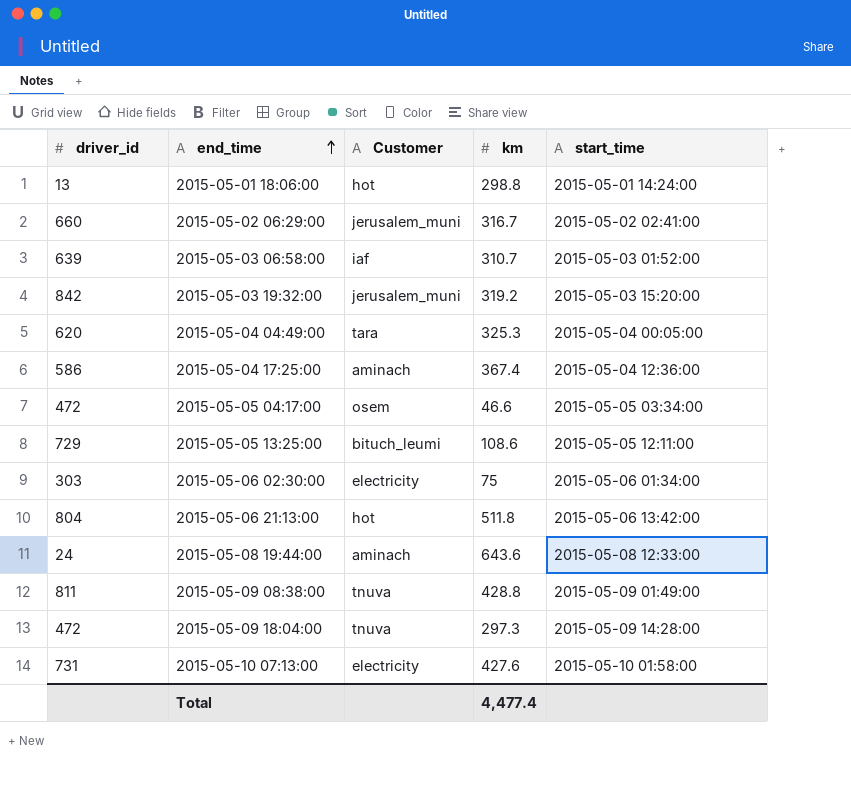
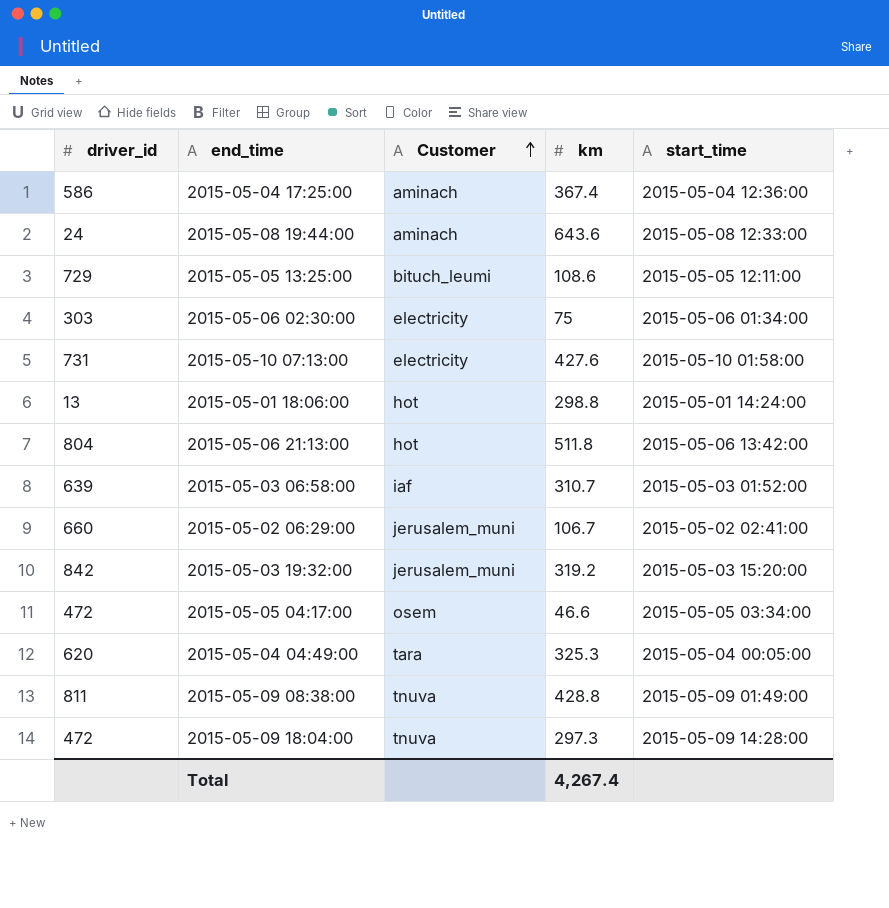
row order: end_time ascending -> Customer ascending
2015-05-02 06:29:00 | km: 316.7 -> 106.7
Total | km: 4,477.4 -> 4,267.4

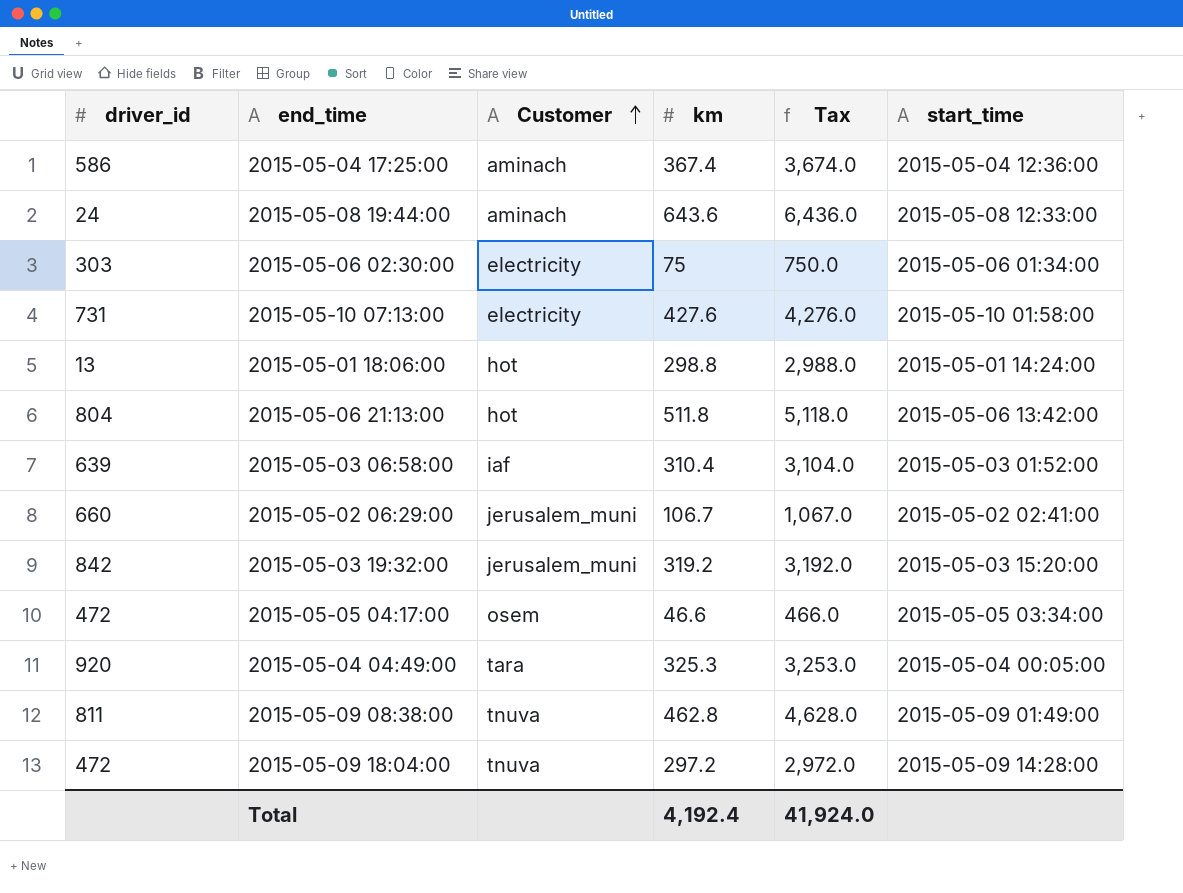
column Tax | formula: none -> [km] * 10
row 2015-05-05 13:25:00: 729 | bituch_leumi | 108.6 | 2015-05-05 12:11:00 -> none
2015-05-03 06:58:00 | km: 310.7 -> 310.4
2015-05-04 04:49:00 | driver_id: 620 -> 920
2015-05-09 08:38:00 | km: 428.8 -> 462.8
2015-05-09 18:04:00 | km: 297.3 -> 297.2
Total | km: 4,267.4 -> 4,192.4

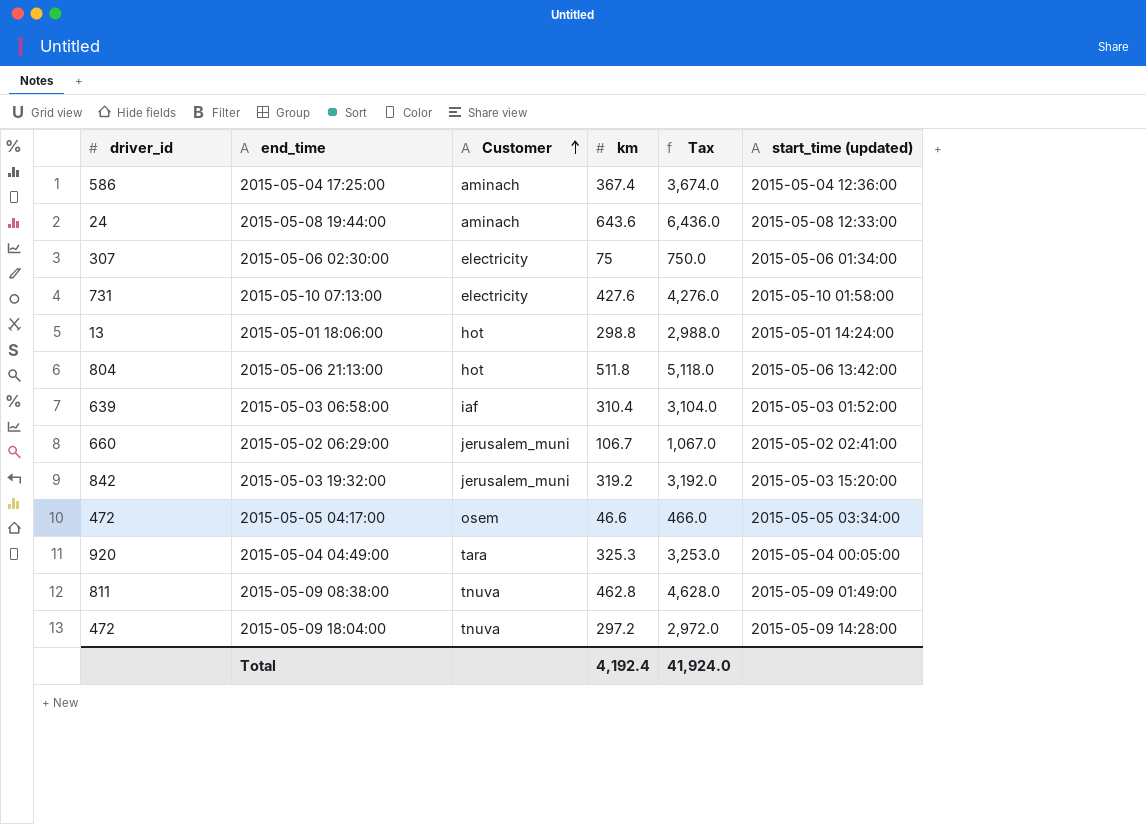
column name: start_time -> start_time (updated)
2015-05-06 02:30:00 | driver_id: 303 -> 307

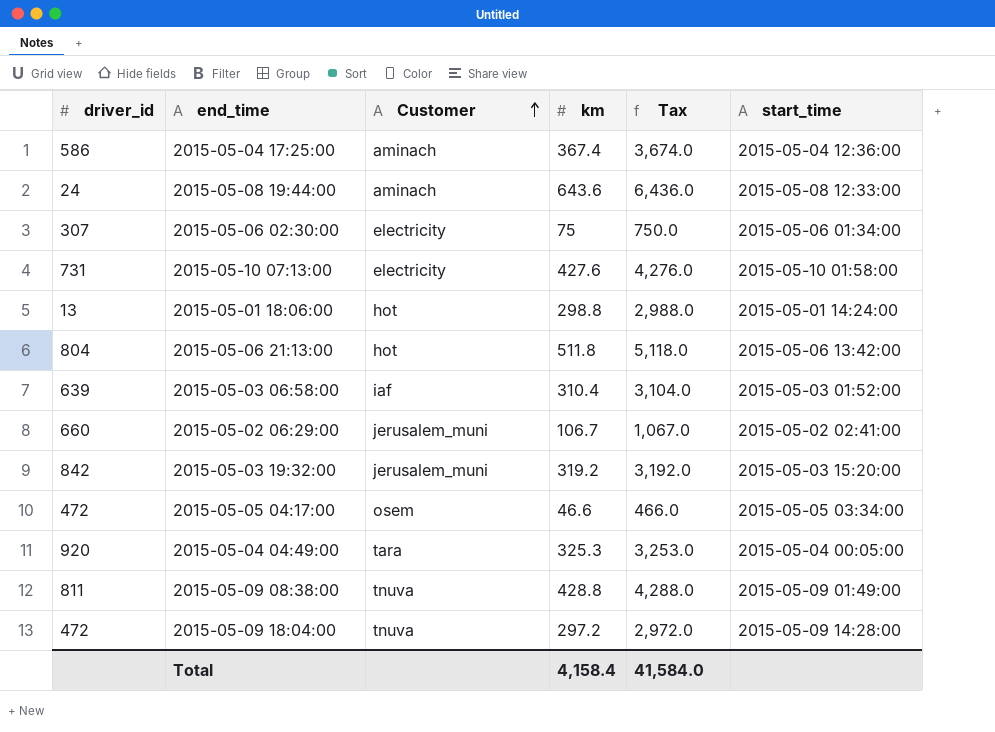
column name: start_time (updated) -> start_time
2015-05-09 08:38:00 | km: 462.8 -> 428.8
2015-05-09 08:38:00 | Tax: 4,628.0 -> 4,288.0
Total | km: 4,192.4 -> 4,158.4
Total | Tax: 41,924.0 -> 41,584.0

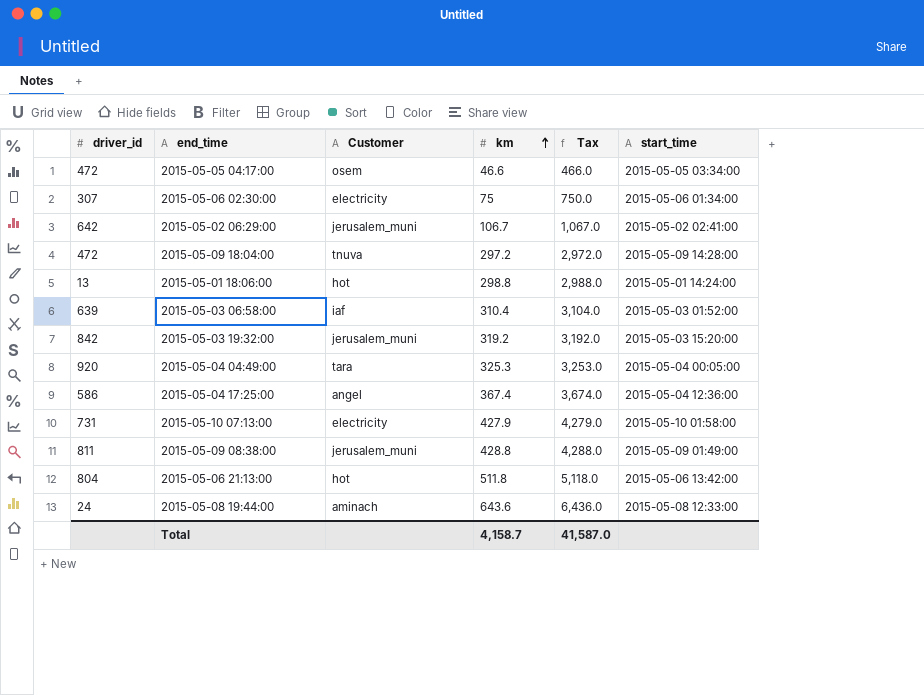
row order: Customer ascending -> km ascending
2015-05-02 06:29:00 | driver_id: 660 -> 642
2015-05-04 17:25:00 | Customer: aminach -> angel
2015-05-10 07:13:00 | km: 427.6 -> 427.9
2015-05-10 07:13:00 | Tax: 4,276.0 -> 4,279.0
2015-05-09 08:38:00 | Customer: tnuva -> jerusalem_muni
Total | km: 4,158.4 -> 4,158.7
Total | Tax: 41,584.0 -> 41,587.0

